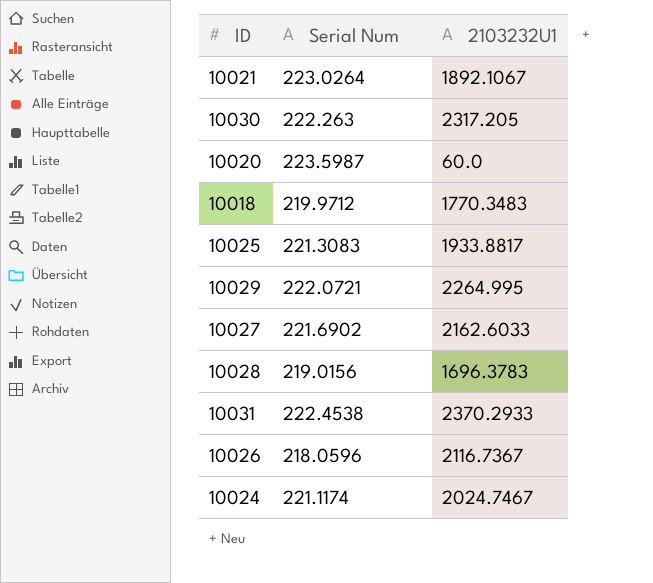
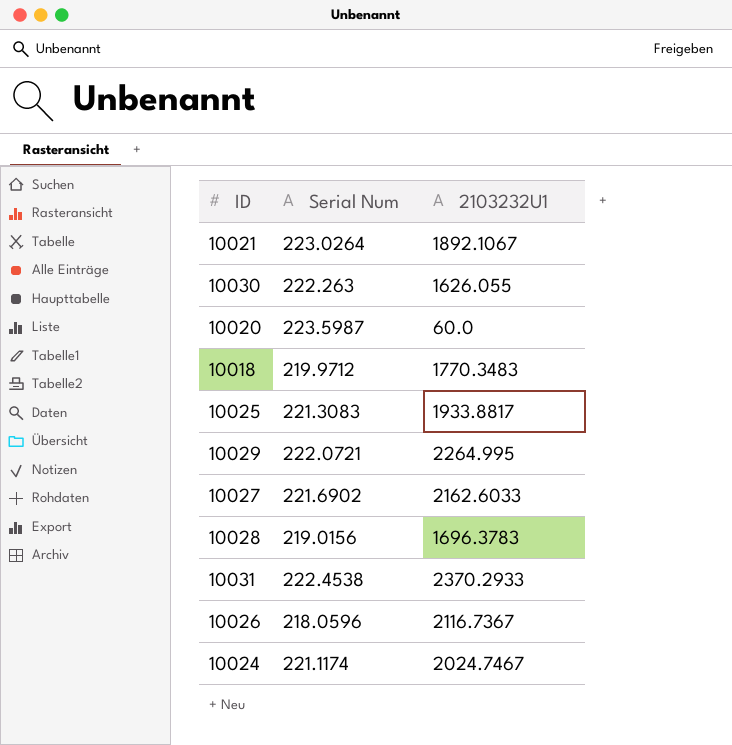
10030 | 2103232U1: 2317.205 -> 1626.055

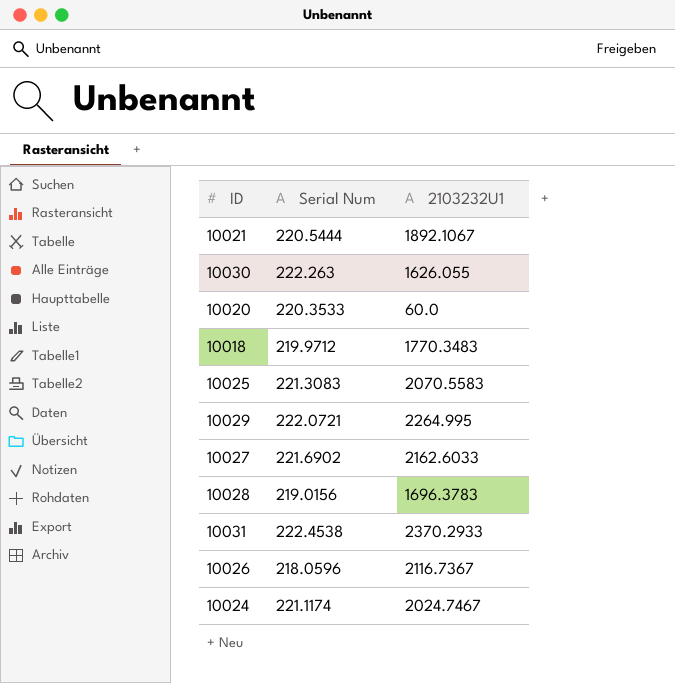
10021 | Serial Num: 223.0264 -> 220.5444
10020 | Serial Num: 223.5987 -> 220.3533
10025 | 2103232U1: 1933.8817 -> 2070.5583

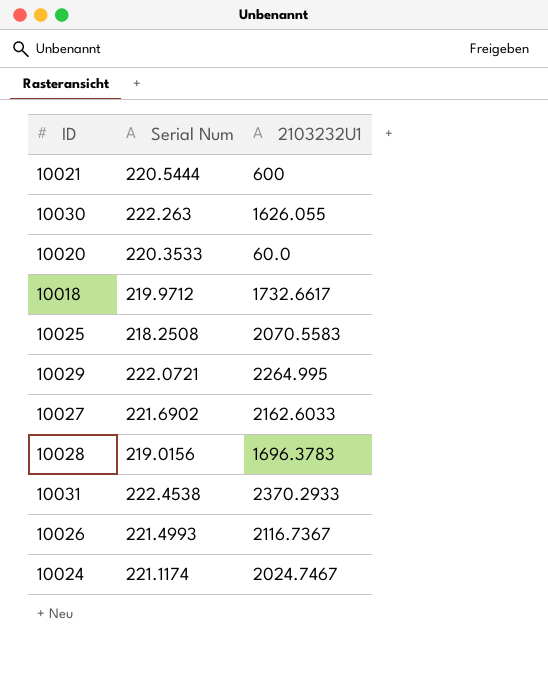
10021 | 2103232U1: 1892.1067 -> 600
10018 | 2103232U1: 1770.3483 -> 1732.6617
10025 | Serial Num: 221.3083 -> 218.2508
10026 | Serial Num: 218.0596 -> 221.4993

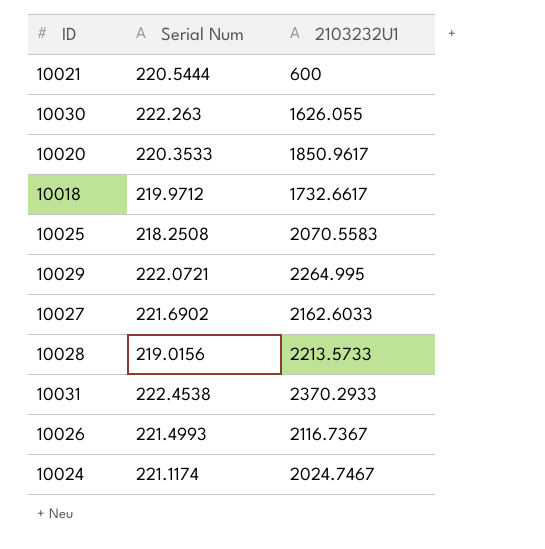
10020 | 2103232U1: 60.0 -> 1850.9617
10028 | 2103232U1: 1696.3783 -> 2213.5733

